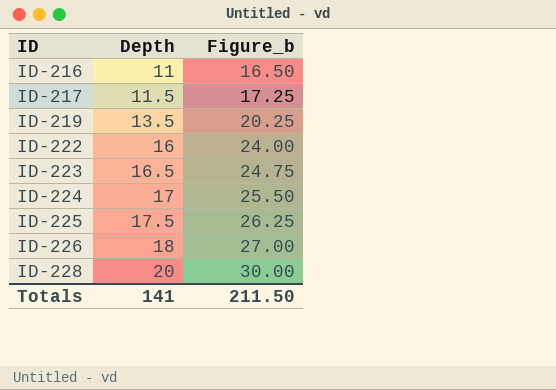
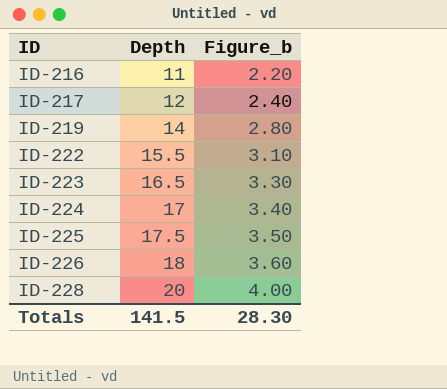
column Figure_b | formula: [Depth] * 1.5 -> [Depth] * 0.2
ID-217 | Depth: 11.5 -> 12
ID-219 | Depth: 13.5 -> 14
ID-222 | Depth: 16 -> 15.5
Totals | Depth: 141 -> 141.5
Totals | Figure_b: 211.50 -> 28.30

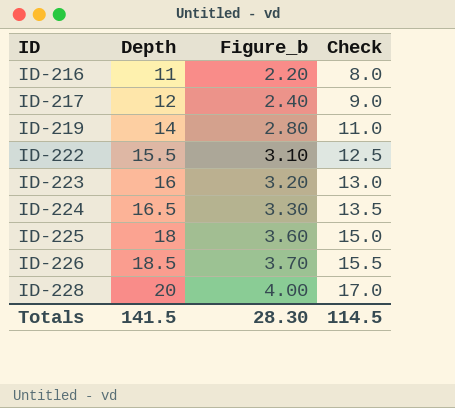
column Check | formula: none -> [Depth] - 3
ID-223 | Depth: 16.5 -> 16
ID-223 | Figure_b: 3.30 -> 3.20
ID-224 | Depth: 17 -> 16.5
ID-224 | Figure_b: 3.40 -> 3.30
ID-225 | Depth: 17.5 -> 18
ID-225 | Figure_b: 3.50 -> 3.60
ID-226 | Depth: 18 -> 18.5
ID-226 | Figure_b: 3.60 -> 3.70

